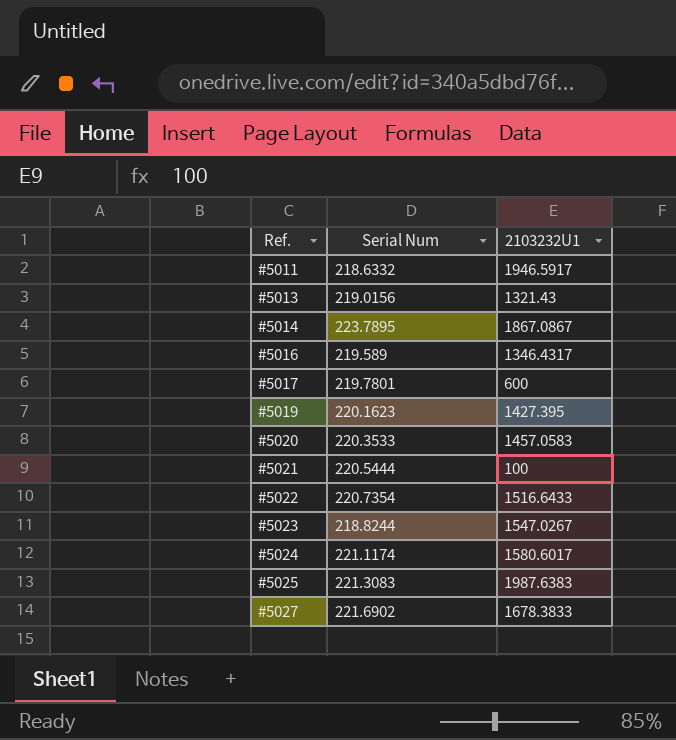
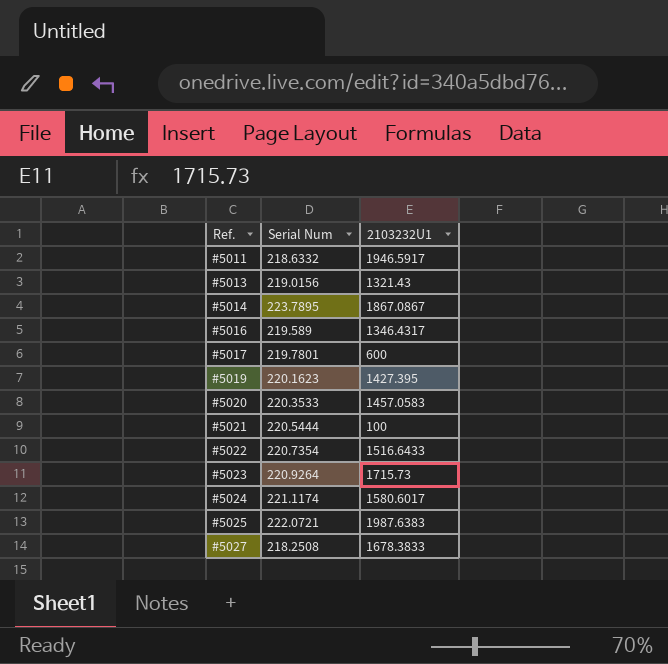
#5023 | Serial Num: 218.8244 -> 220.9264
#5023 | 2103232U1: 1547.0267 -> 1715.73
#5025 | Serial Num: 221.3083 -> 222.0721
#5027 | Serial Num: 221.6902 -> 218.2508

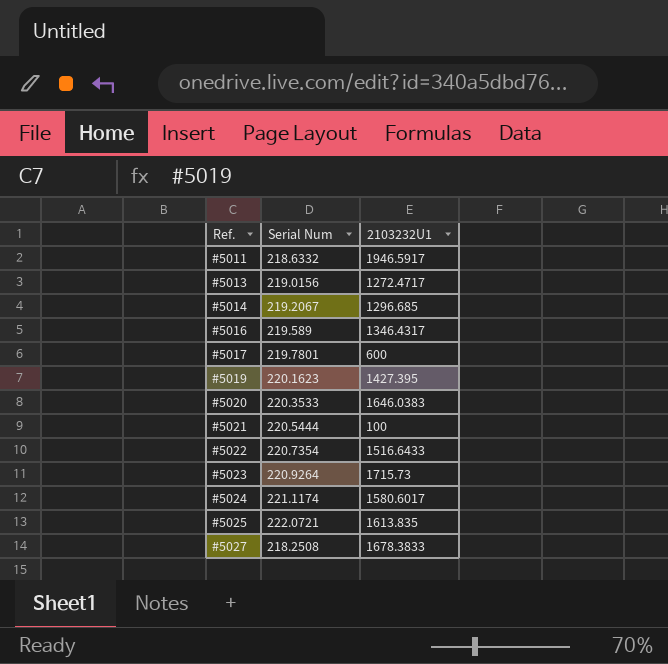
#5013 | 2103232U1: 1321.43 -> 1272.4717
#5014 | Serial Num: 223.7895 -> 219.2067
#5014 | 2103232U1: 1867.0867 -> 1296.685
#5020 | 2103232U1: 1457.0583 -> 1646.0383
#5025 | 2103232U1: 1987.6383 -> 1613.835

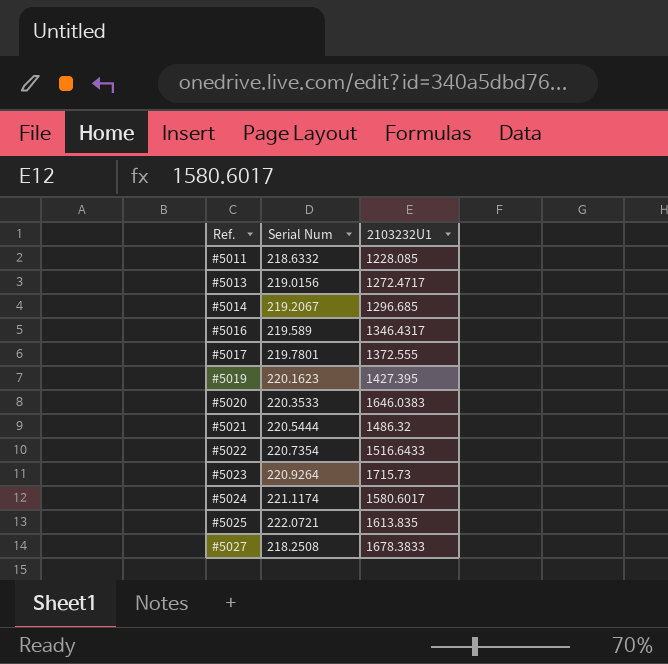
#5011 | 2103232U1: 1946.5917 -> 1228.085
#5017 | 2103232U1: 600 -> 1372.555
#5021 | 2103232U1: 100 -> 1486.32

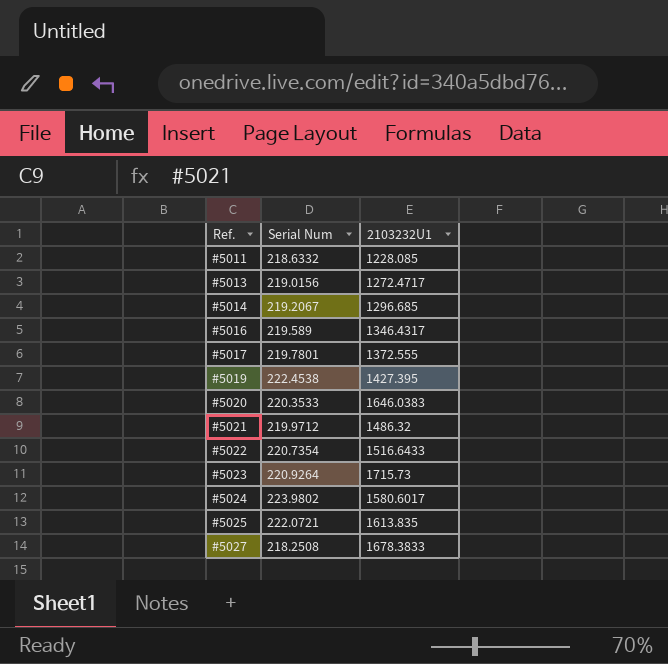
#5019 | Serial Num: 220.1623 -> 222.4538
#5021 | Serial Num: 220.5444 -> 219.9712
#5024 | Serial Num: 221.1174 -> 223.9802

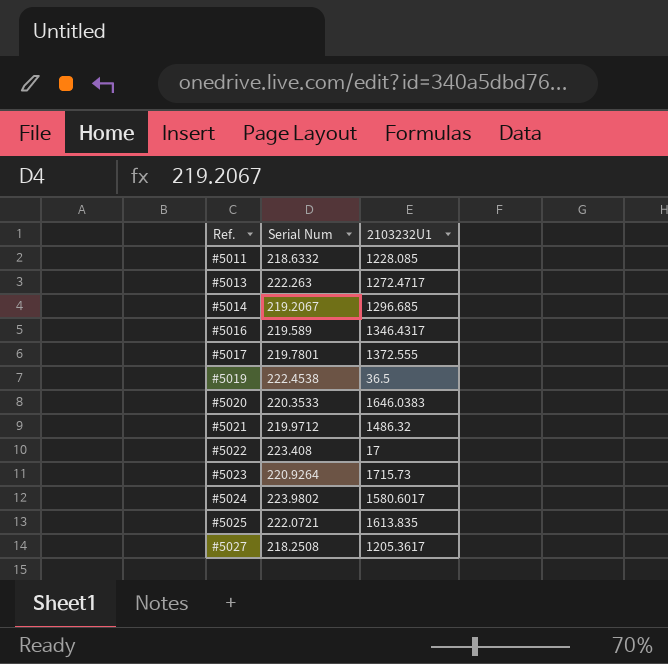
#5013 | Serial Num: 219.0156 -> 222.263
#5019 | 2103232U1: 1427.395 -> 36.5
#5022 | Serial Num: 220.7354 -> 223.408
#5022 | 2103232U1: 1516.6433 -> 17
#5027 | 2103232U1: 1678.3833 -> 1205.3617

